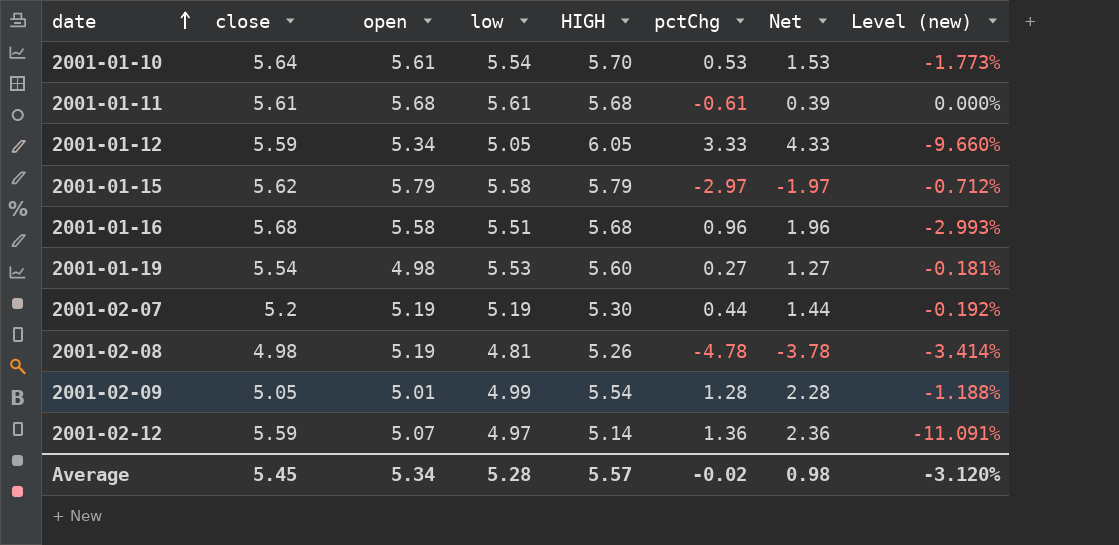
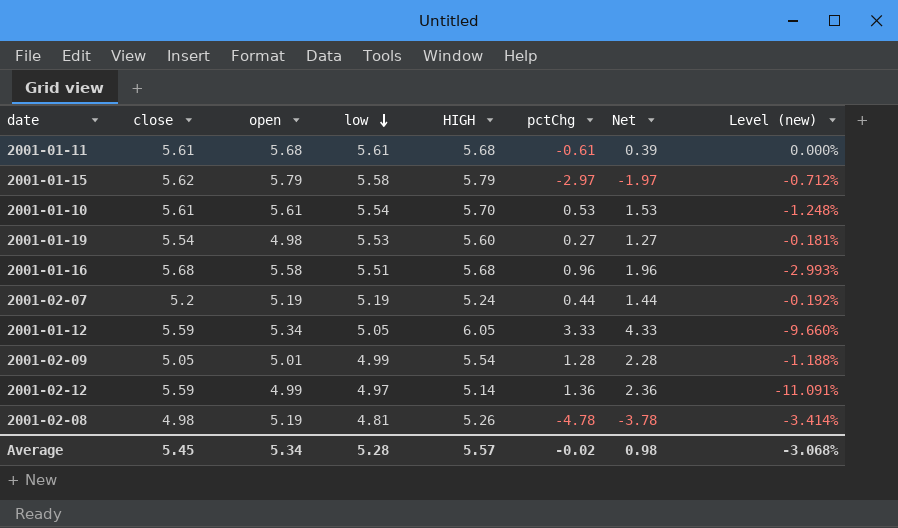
row order: date ascending -> low descending
2001-01-10 | close: 5.64 -> 5.61
2001-01-10 | Level (new): -1.773% -> -1.248%
2001-02-07 | HIGH: 5.30 -> 5.24
2001-02-12 | open: 5.07 -> 4.99
Average | Level (new): -3.120% -> -3.068%

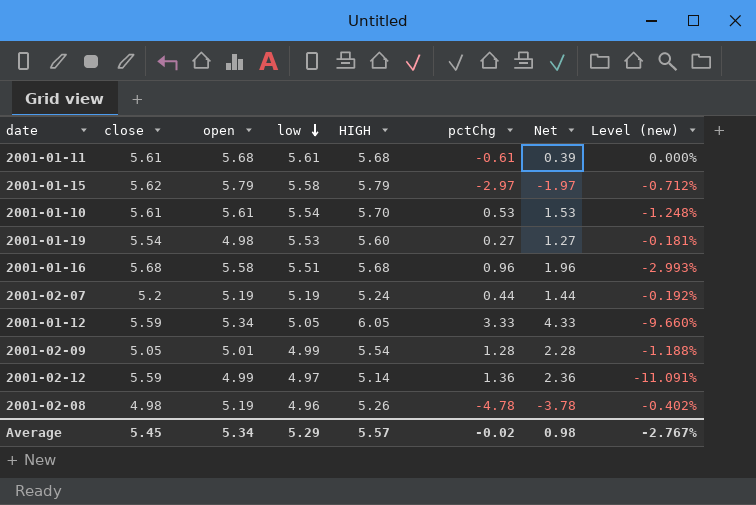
2001-02-08 | low: 4.81 -> 4.96
2001-02-08 | Level (new): -3.414% -> -0.402%
Average | low: 5.28 -> 5.29
Average | Level (new): -3.068% -> -2.767%

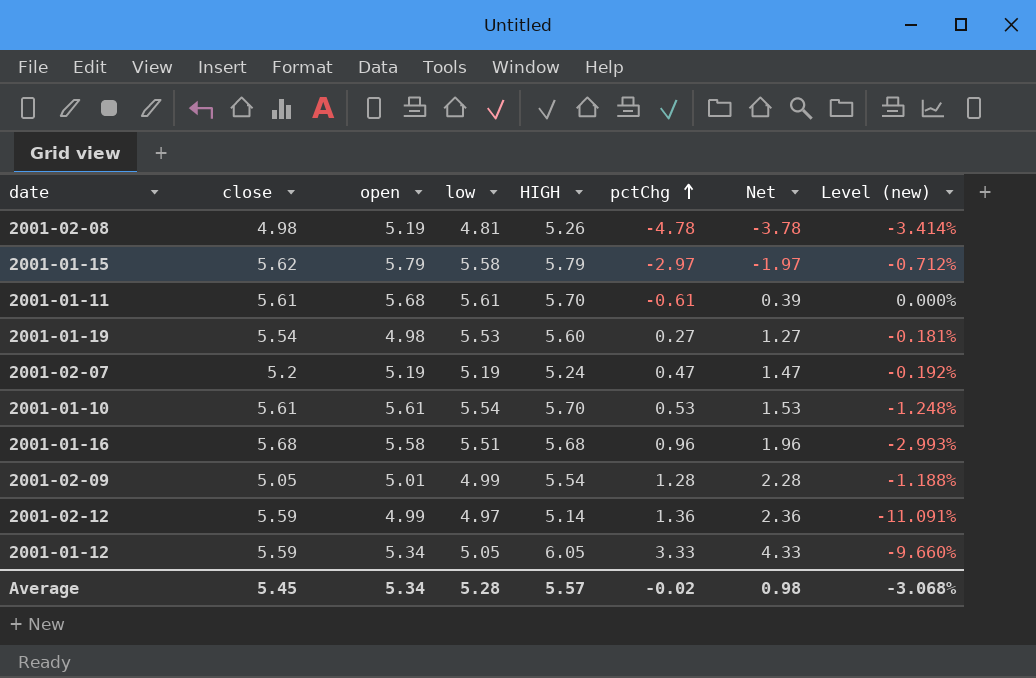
row order: low descending -> pctChg ascending
2001-02-08 | low: 4.96 -> 4.81
2001-02-08 | Level (new): -0.402% -> -3.414%
2001-01-11 | HIGH: 5.68 -> 5.70
2001-02-07 | pctChg: 0.44 -> 0.47
2001-02-07 | Net: 1.44 -> 1.47
Average | low: 5.29 -> 5.28
Average | Level (new): -2.767% -> -3.068%

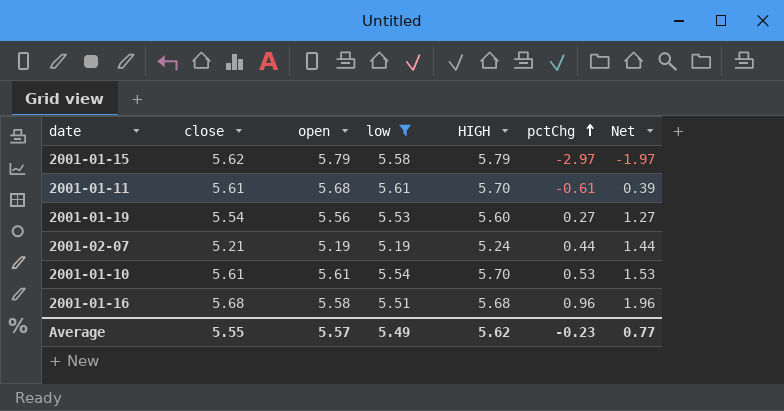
filter: none -> low >= 5.19
column Level (new) | formula: ([low] - [close]) / [close] -> none
2001-01-19 | open: 4.98 -> 5.56
2001-02-07 | close: 5.2 -> 5.21
2001-02-07 | pctChg: 0.47 -> 0.44
2001-02-07 | Net: 1.47 -> 1.44
Average | close: 5.45 -> 5.55
Average | open: 5.34 -> 5.57
Average | low: 5.28 -> 5.49
Average | HIGH: 5.57 -> 5.62
Average | pctChg: -0.02 -> -0.23
Average | Net: 0.98 -> 0.77

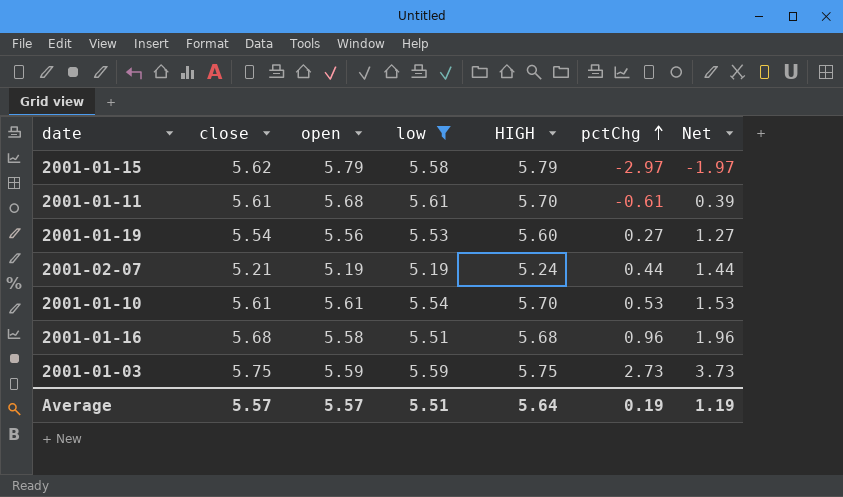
row 2001-01-03: none -> 5.75 | 5.59 | 5.59 | 5.75 | 2.73 | 3.73
Average | close: 5.55 -> 5.57
Average | low: 5.49 -> 5.51
Average | HIGH: 5.62 -> 5.64
Average | pctChg: -0.23 -> 0.19
Average | Net: 0.77 -> 1.19

